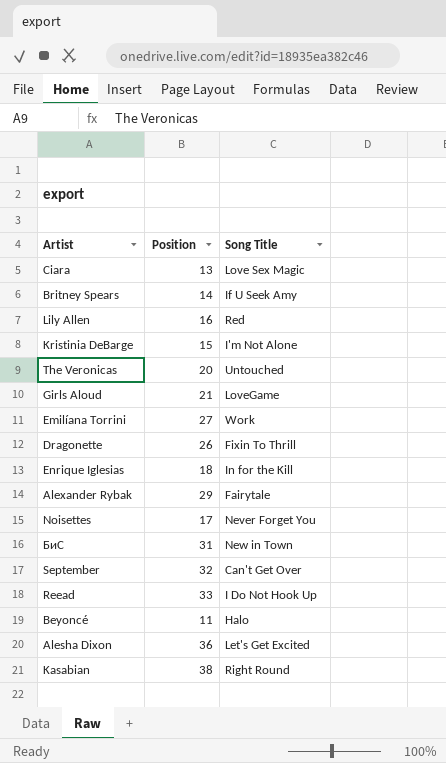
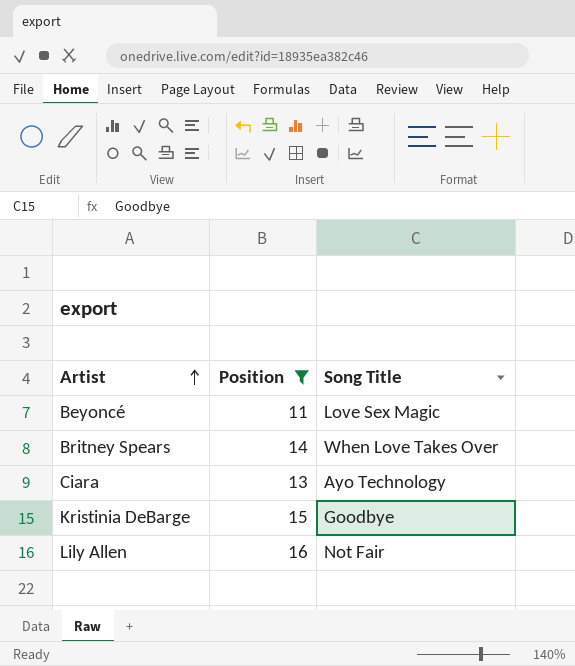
filter: none -> Position <= 16
row order: none -> Artist ascending
Beyoncé | Song Title: Halo -> Love Sex Magic
Britney Spears | Song Title: If U Seek Amy -> When Love Takes Over
Ciara | Song Title: Love Sex Magic -> Ayo Technology
Kristinia DeBarge | Song Title: I'm Not Alone -> Goodbye
Lily Allen | Song Title: Red -> Not Fair

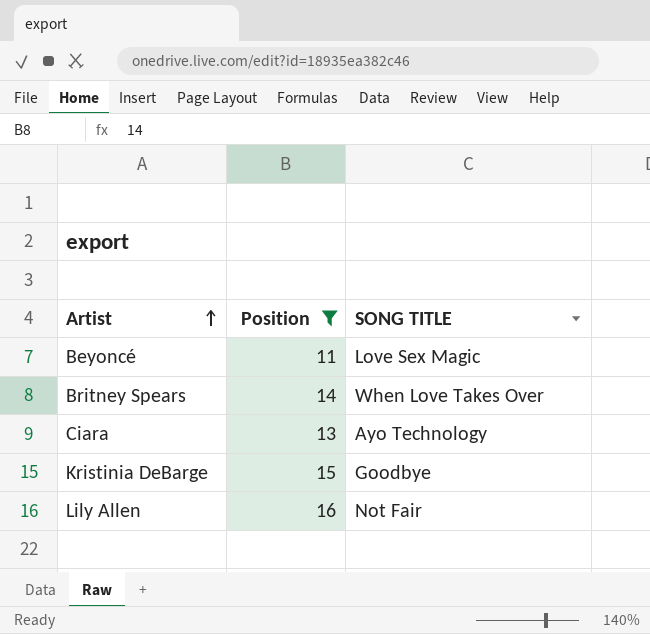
column name: Song Title -> SONG TITLE

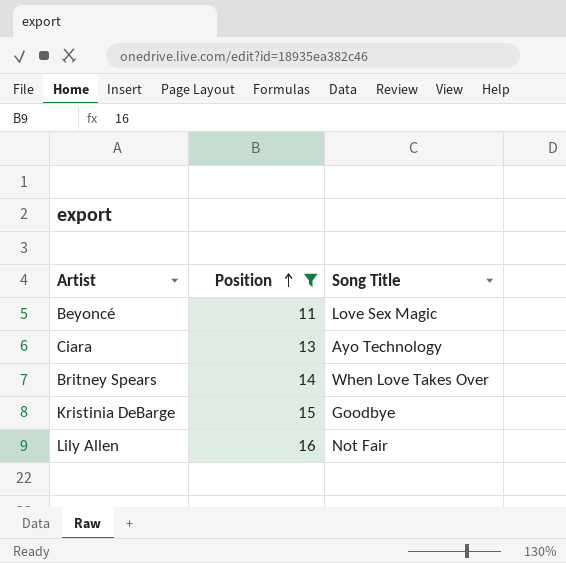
row order: Artist ascending -> Position ascending
column name: SONG TITLE -> Song Title

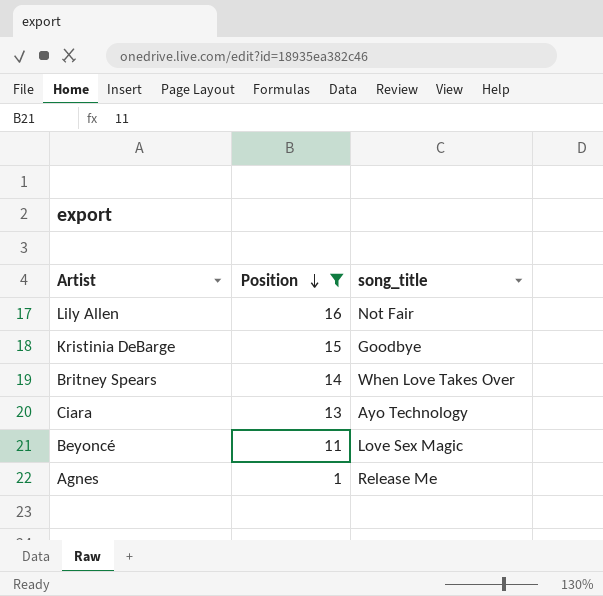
row order: Position ascending -> Position descending
column name: Song Title -> song_title
row Agnes: none -> 1 | Release Me

